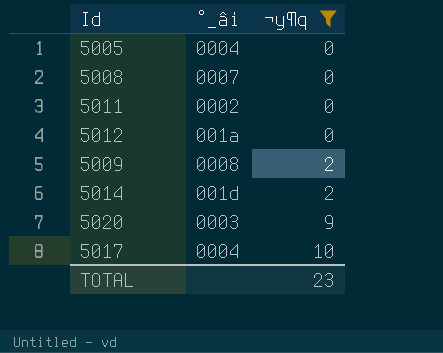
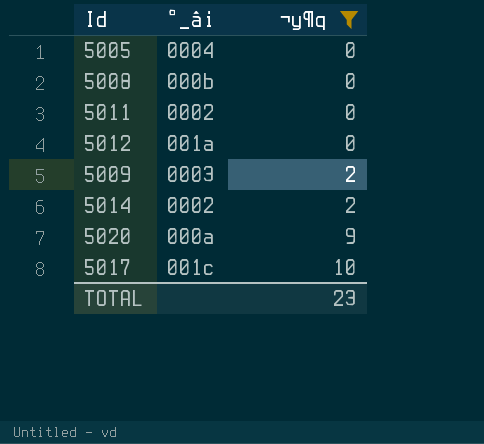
5008 | °_âi: 0007 -> 000b
5009 | °_âi: 0008 -> 0003
5014 | °_âi: 001d -> 0002
5020 | °_âi: 0003 -> 000a
5017 | °_âi: 0004 -> 001c

